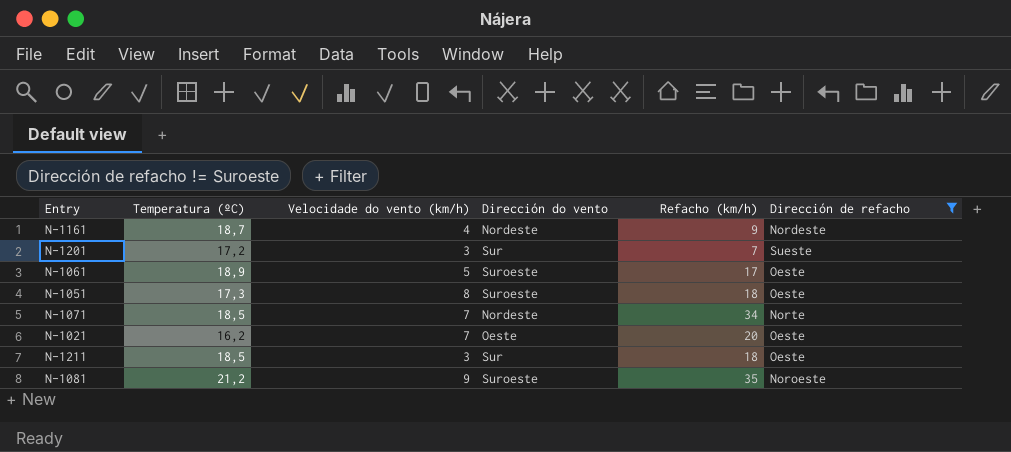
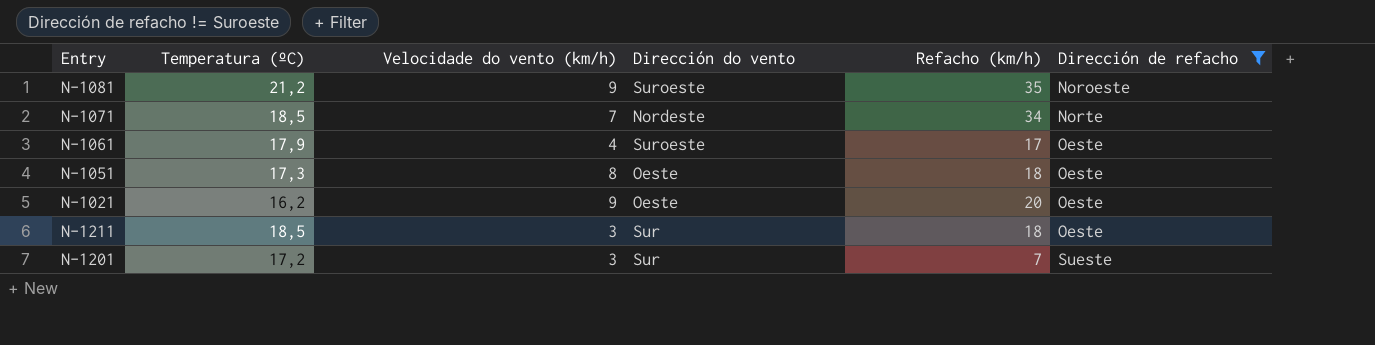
row order: none -> Dirección de refacho ascending
row N-1161: 18,7 | 4 | Nordeste | 9 | Nordeste -> none
N-1061 | Temperatura (ºC): 18,9 -> 17,9
N-1061 | Velocidade do vento (km/h): 5 -> 4
N-1051 | Dirección do vento: Suroeste -> Oeste
N-1021 | Velocidade do vento (km/h): 7 -> 9

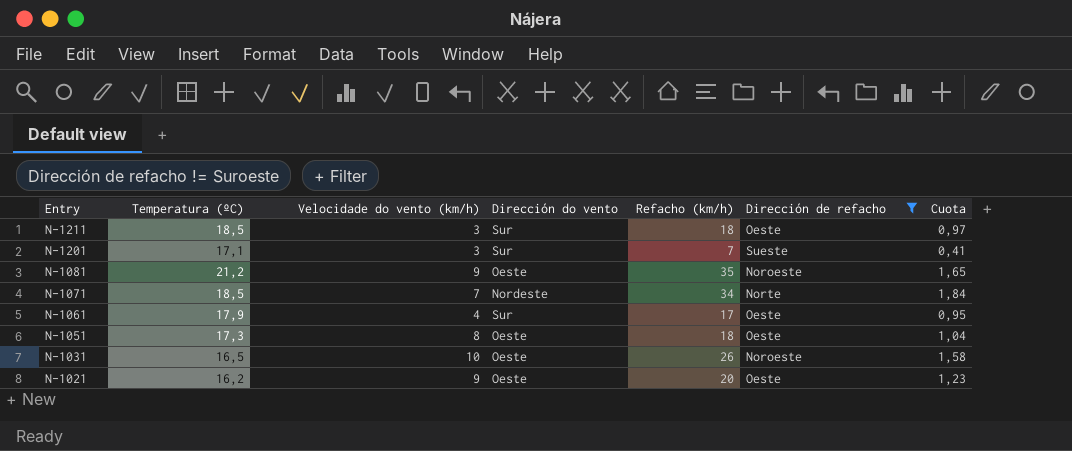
row order: Dirección de refacho ascending -> Entry descending
column Cuota | formula: none -> [Refacho (km/h)] / [Temperatura (ºC)]
N-1201 | Temperatura (ºC): 17,2 -> 17,1
N-1081 | Dirección do vento: Suroeste -> Oeste
N-1061 | Dirección do vento: Suroeste -> Sur
row N-1031: none -> 16,5 | 10 | Oeste | 26 | Noroeste | 1,58

